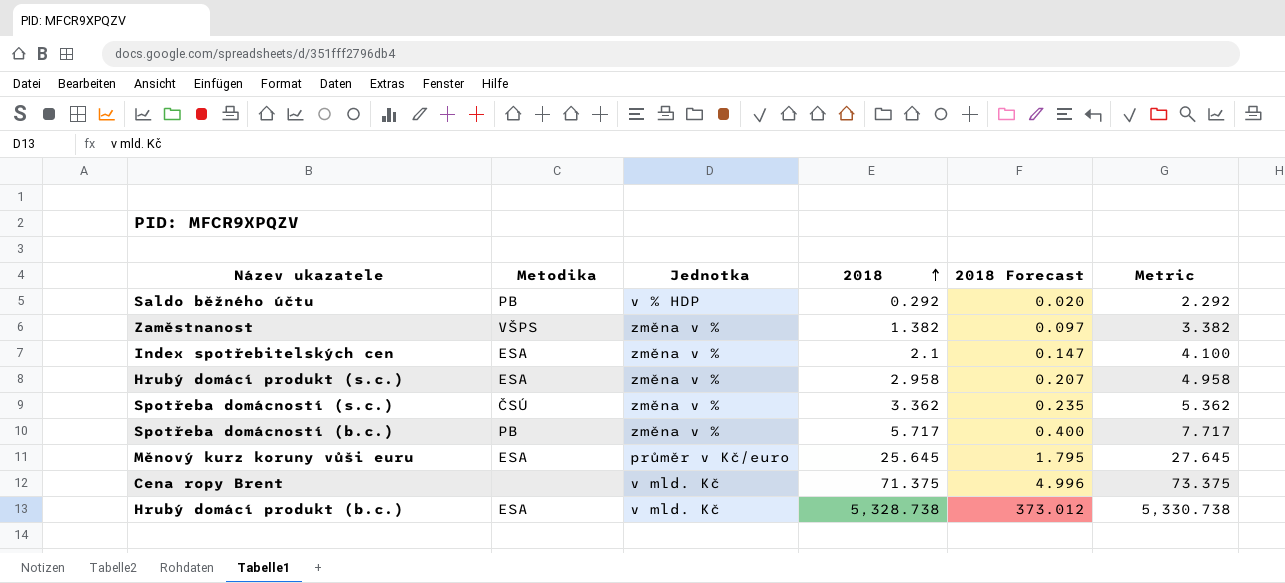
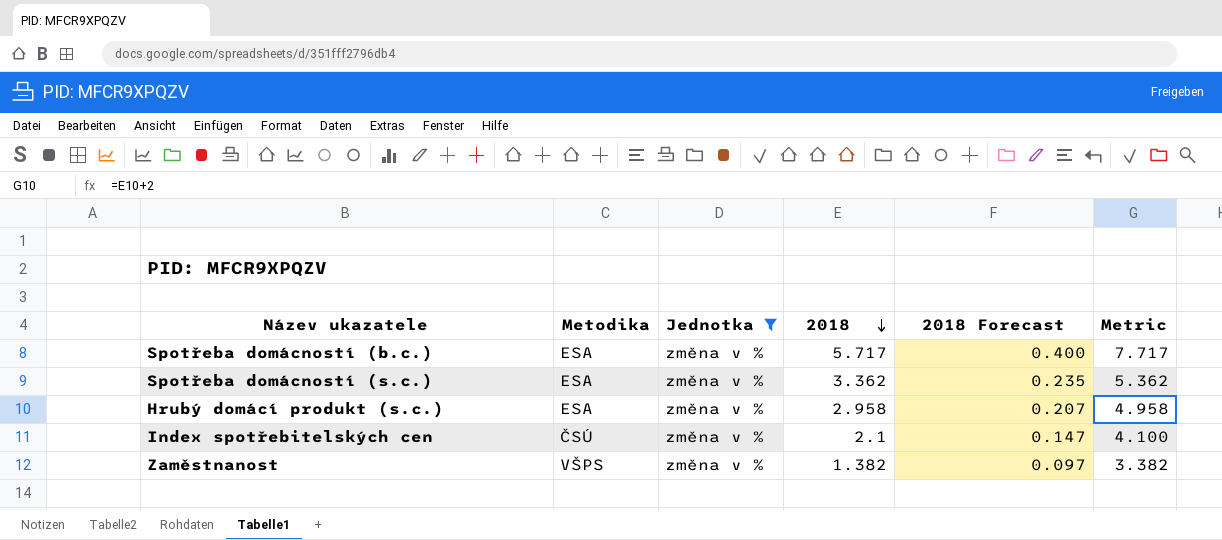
filter: none -> Jednotka = změna v %
row order: 2018 ascending -> 2018 descending
Spotřeba domácností (b.c.) | Metodika: PB -> ESA
Spotřeba domácností (s.c.) | Metodika: ČSÚ -> ESA
Index spotřebitelských cen | Metodika: ESA -> ČSÚ

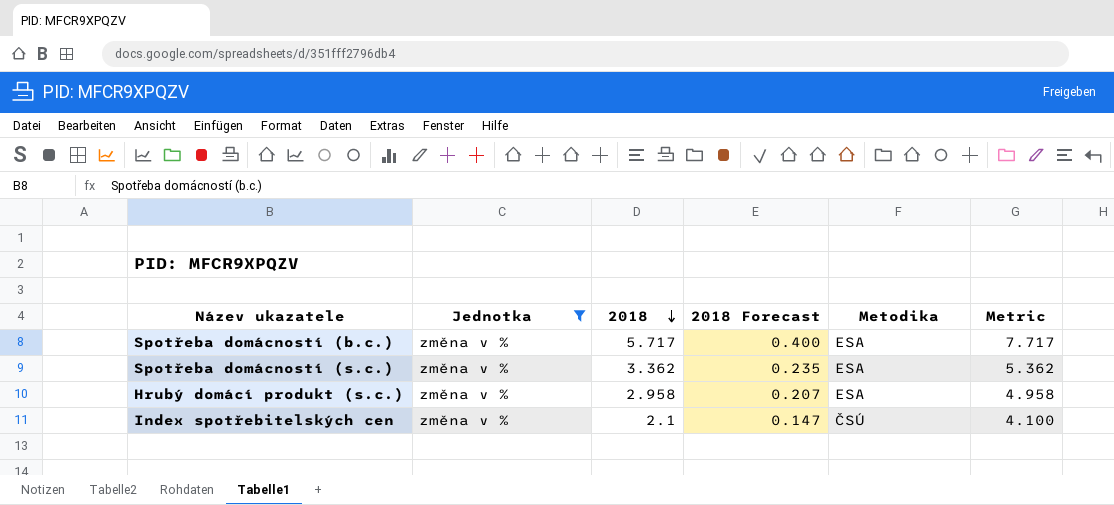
column Metodika | position: 2 -> 5
row Zaměstnanost: VŠPS | změna v % | 1.382 | 0.097 | 3.382 -> none

